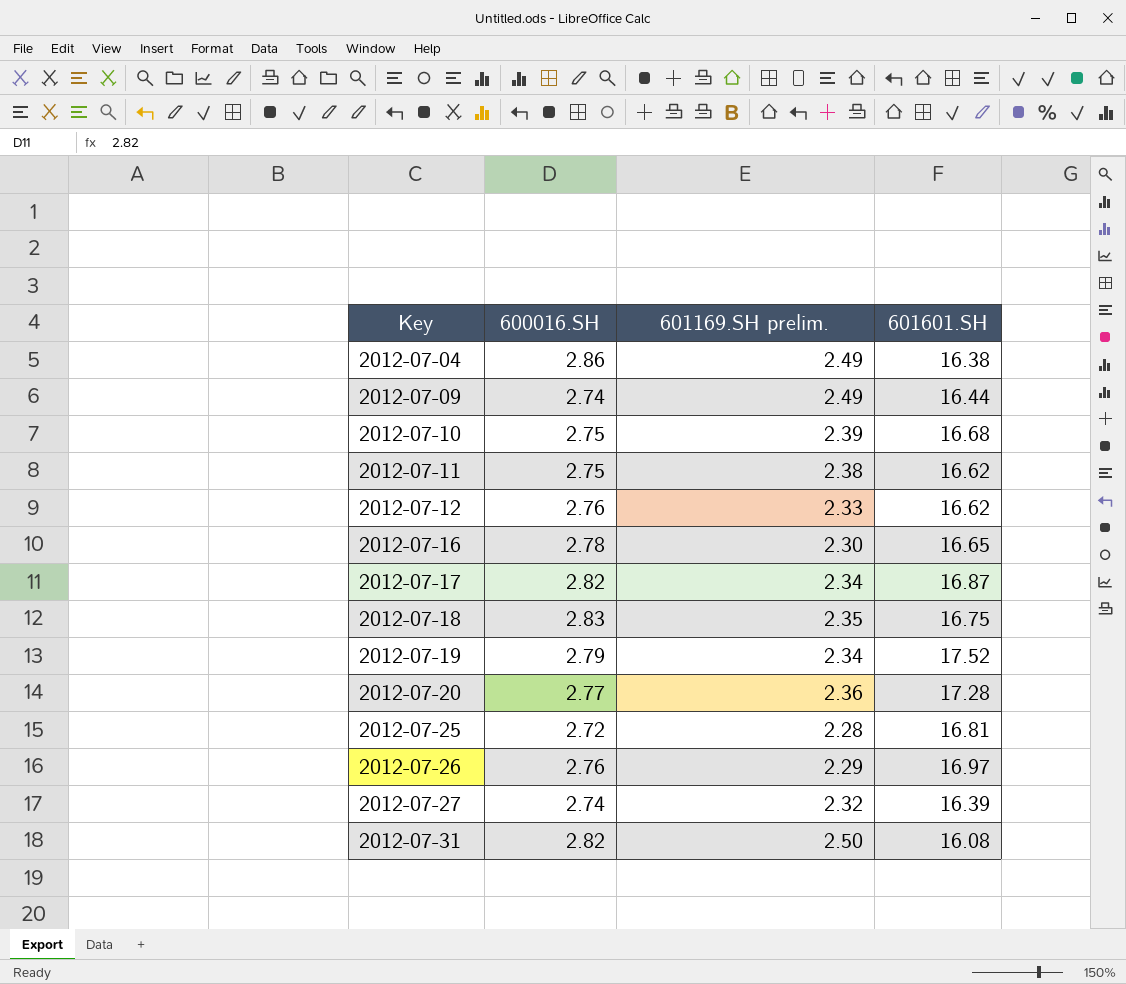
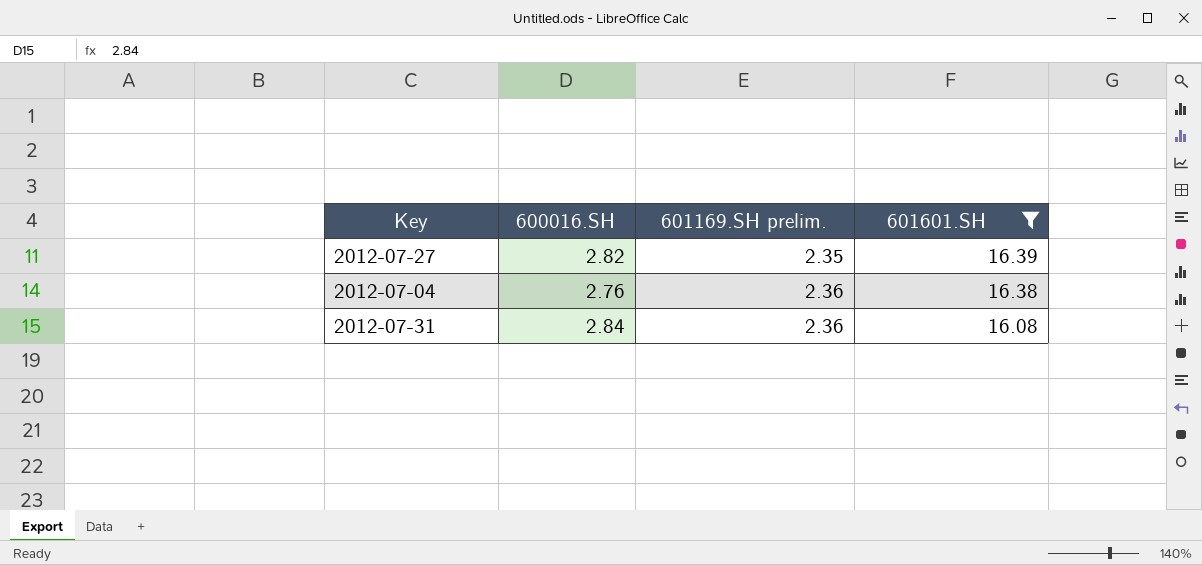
filter: none -> 601601.SH <= 16.39
row order: Key ascending -> 601169.SH prelim. ascending
2012-07-27 | 600016.SH: 2.74 -> 2.82
2012-07-27 | 601169.SH prelim.: 2.32 -> 2.35
2012-07-04 | 600016.SH: 2.86 -> 2.76
2012-07-04 | 601169.SH prelim.: 2.49 -> 2.36
2012-07-31 | 600016.SH: 2.82 -> 2.84
2012-07-31 | 601169.SH prelim.: 2.50 -> 2.36

